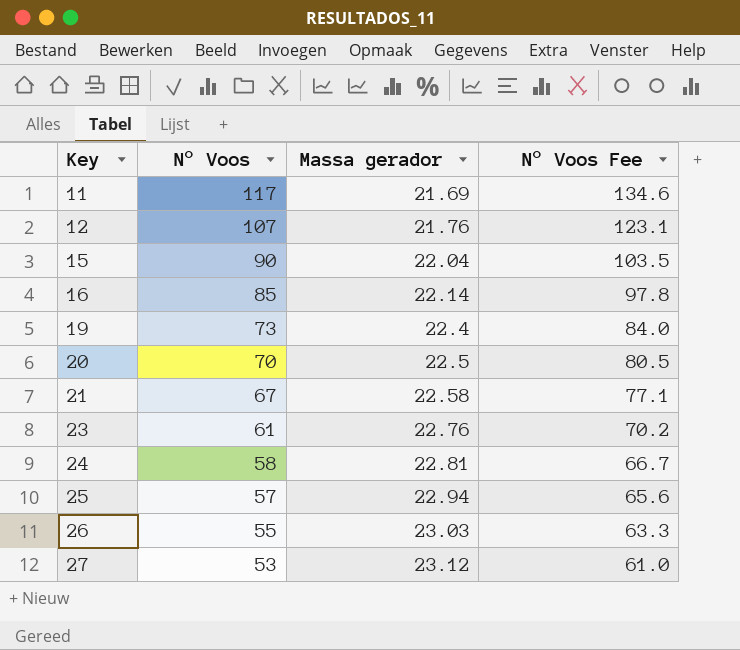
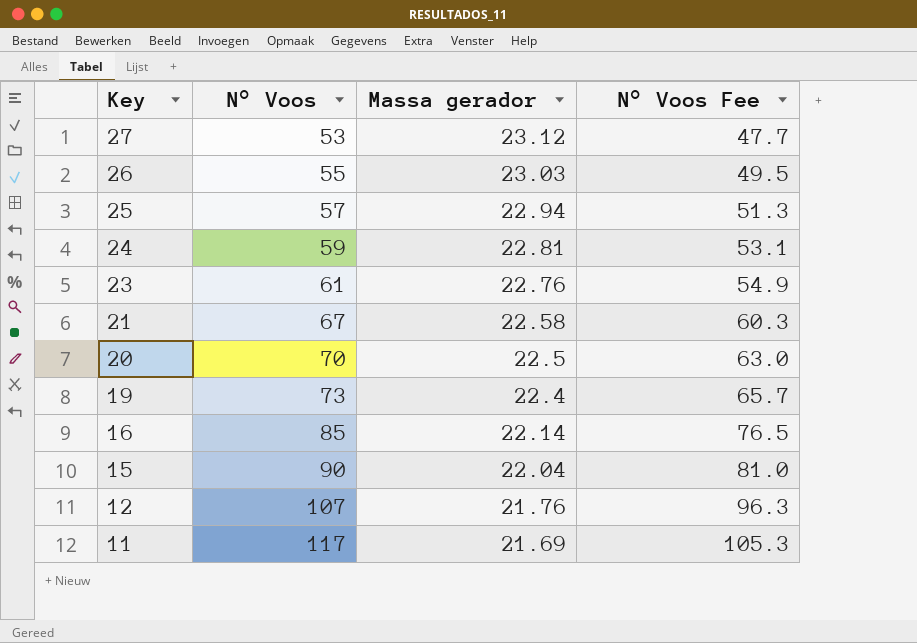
row order: Key ascending -> Key descending
column N° Voos Fee | formula: [N° Voos] * 1.15 -> [N° Voos] * 0.9
24 | N° Voos: 58 -> 59

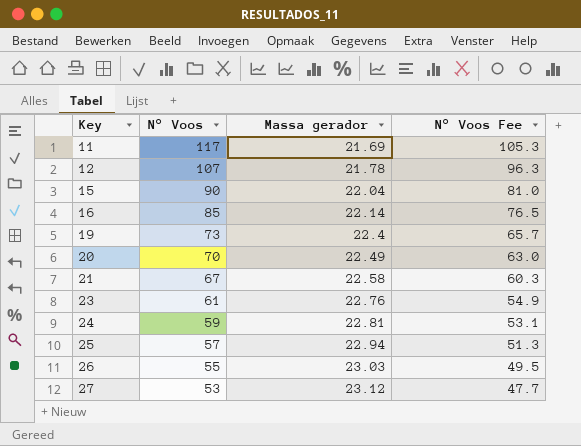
row order: Key descending -> Key ascending
12 | Massa gerador: 21.76 -> 21.78
20 | Massa gerador: 22.5 -> 22.49

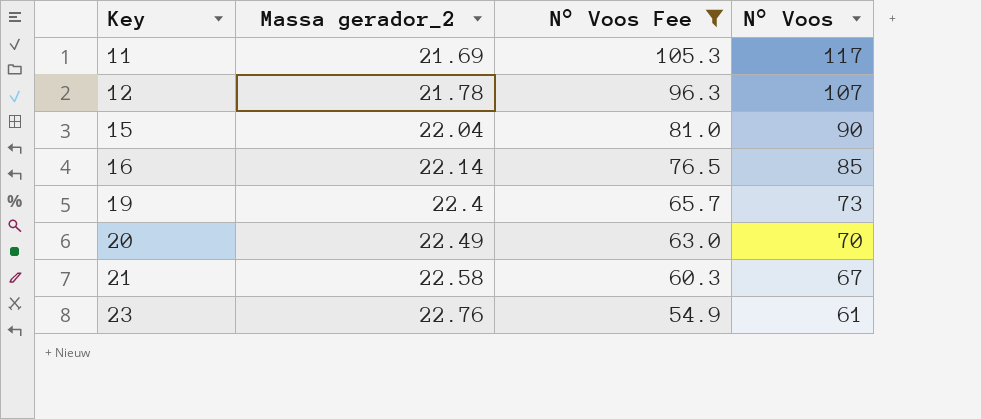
filter: none -> N° Voos Fee >= 54.9
column name: Massa gerador -> Massa gerador_2
column N° Voos | position: 2 -> 4

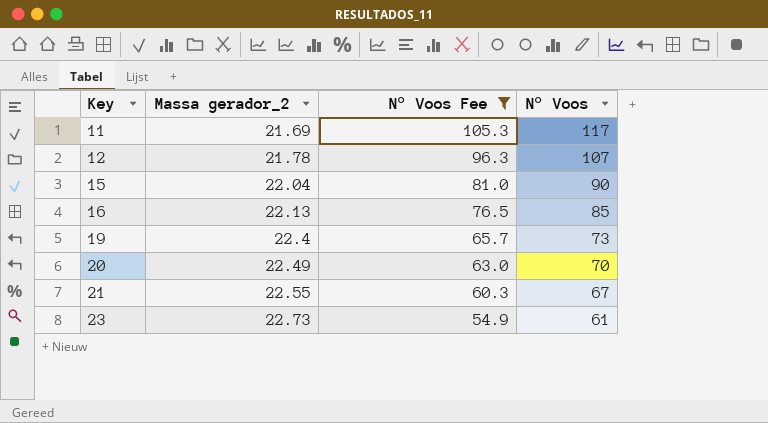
16 | Massa gerador_2: 22.14 -> 22.13
21 | Massa gerador_2: 22.58 -> 22.55
23 | Massa gerador_2: 22.76 -> 22.73

